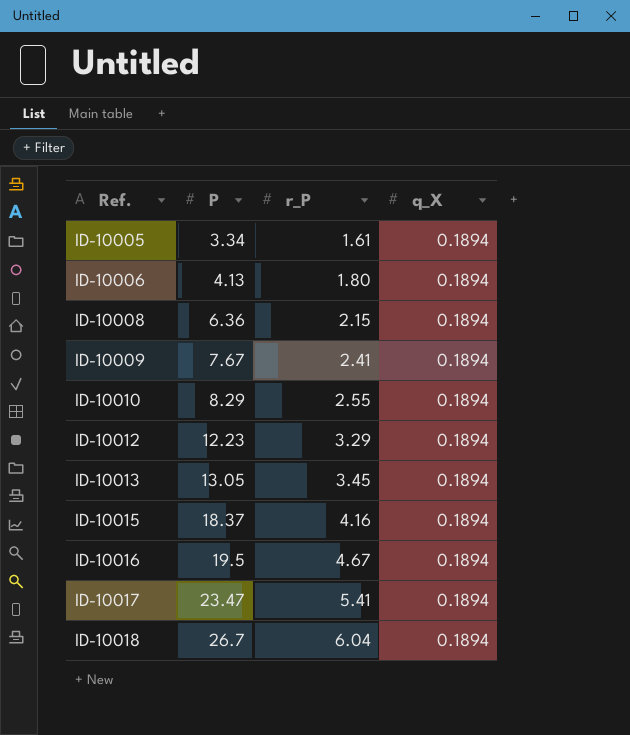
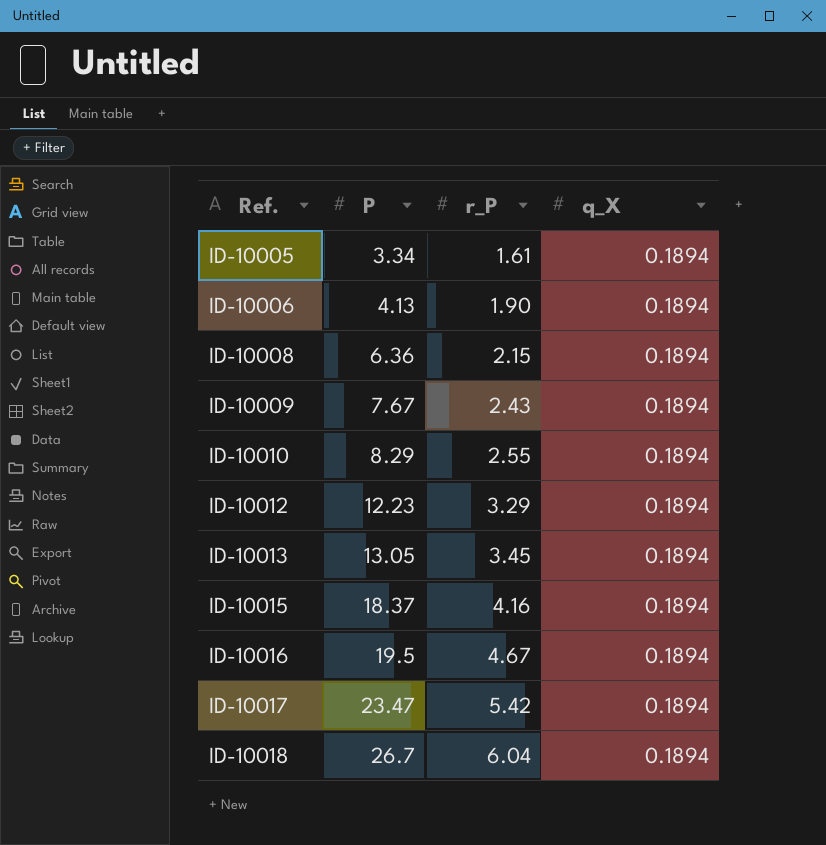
ID-10006 | r_P: 1.80 -> 1.90
ID-10009 | r_P: 2.41 -> 2.43
ID-10017 | r_P: 5.41 -> 5.42

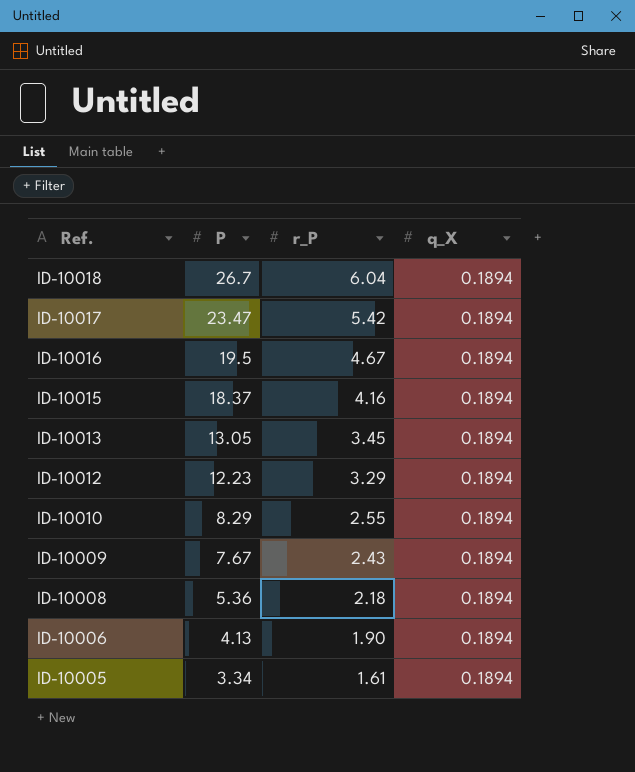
row order: Ref. ascending -> Ref. descending
ID-10008 | P: 6.36 -> 5.36
ID-10008 | r_P: 2.15 -> 2.18

